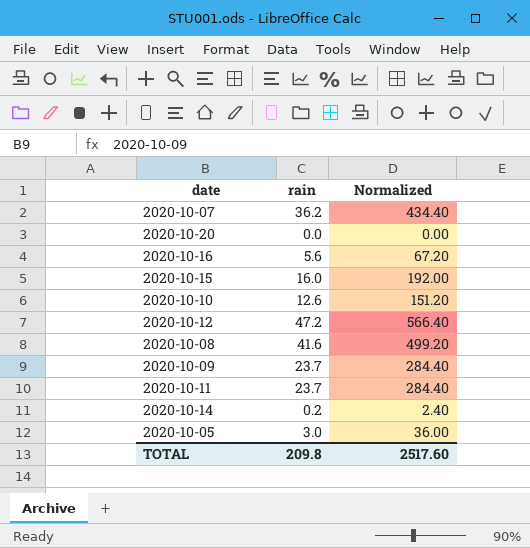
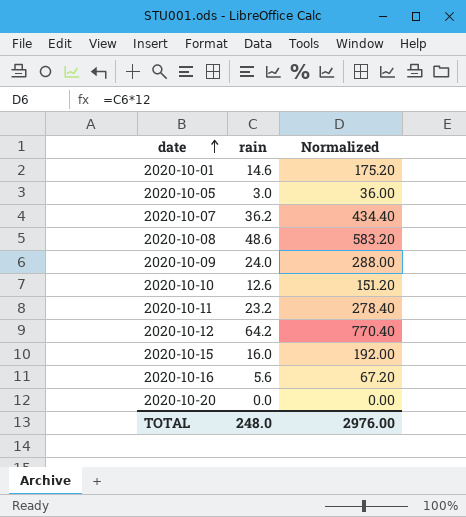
row order: none -> date ascending
row 2020-10-14: 0.2 | 2.40 -> none
row 2020-10-01: none -> 14.6 | 175.20
2020-10-08 | rain: 41.6 -> 48.6
2020-10-08 | Normalized: 499.20 -> 583.20
2020-10-09 | rain: 23.7 -> 24.0
2020-10-09 | Normalized: 284.40 -> 288.00
2020-10-11 | rain: 23.7 -> 23.2
2020-10-11 | Normalized: 284.40 -> 278.40
2020-10-12 | rain: 47.2 -> 64.2
2020-10-12 | Normalized: 566.40 -> 770.40
TOTAL | rain: 209.8 -> 248.0
TOTAL | Normalized: 2517.60 -> 2976.00

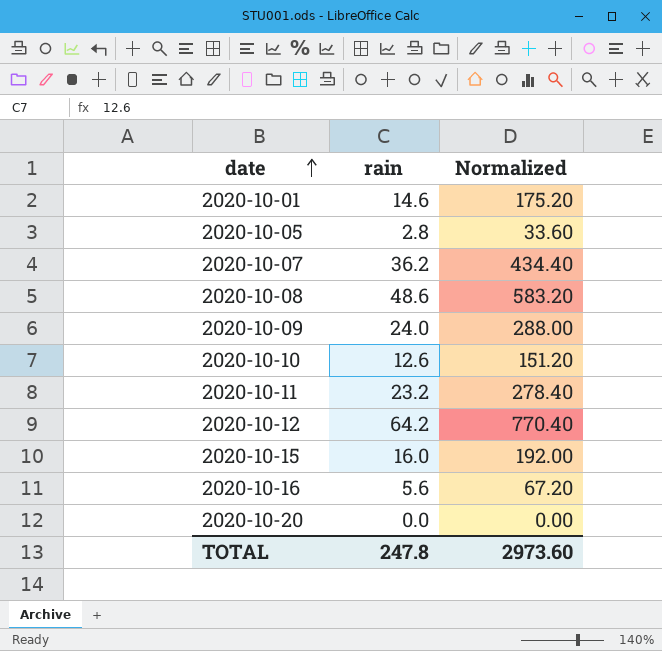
2020-10-05 | rain: 3.0 -> 2.8
2020-10-05 | Normalized: 36.00 -> 33.60
TOTAL | rain: 248.0 -> 247.8
TOTAL | Normalized: 2976.00 -> 2973.60

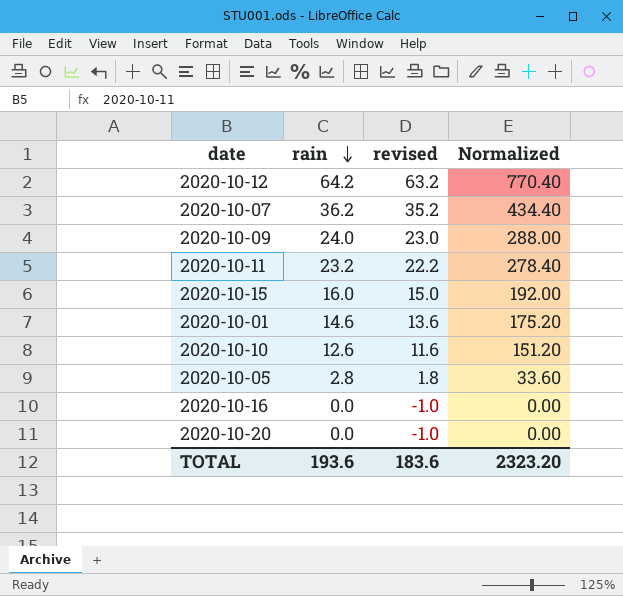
row order: date ascending -> rain descending
column revised | formula: none -> [rain] - 1
row 2020-10-08: 48.6 | 583.20 -> none
2020-10-16 | rain: 5.6 -> 0.0
2020-10-16 | Normalized: 67.20 -> 0.00
TOTAL | rain: 247.8 -> 193.6
TOTAL | Normalized: 2973.60 -> 2323.20

